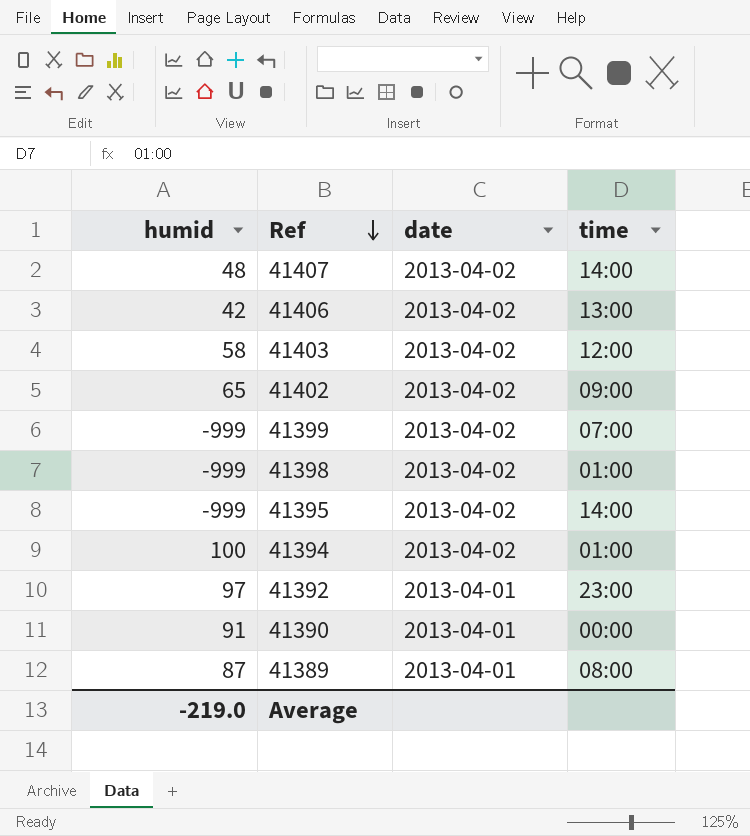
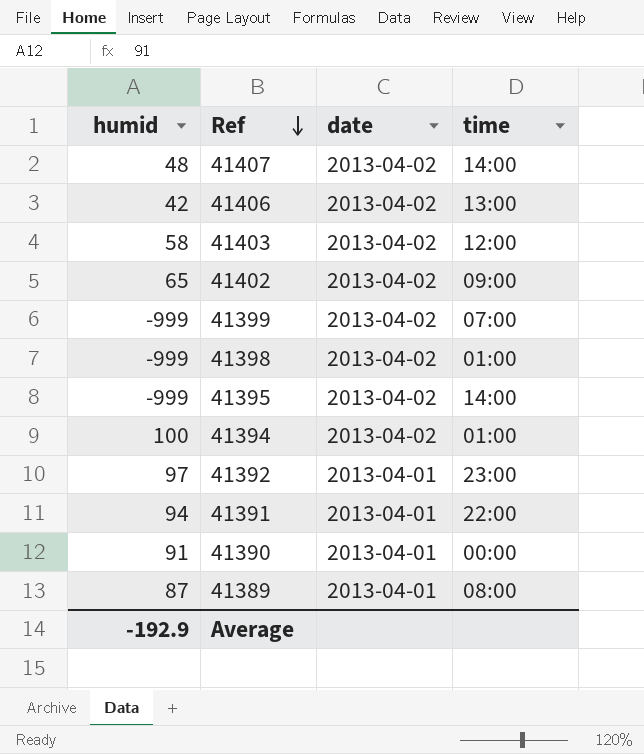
row 41391: none -> 94 | 2013-04-01 | 22:00
Average | humid: -219.0 -> -192.9

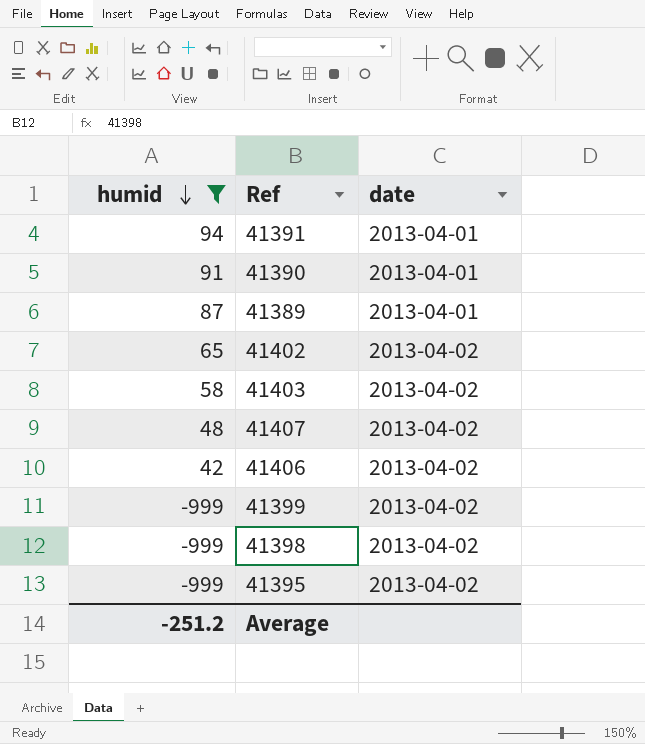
filter: none -> humid <= 94
row order: Ref descending -> humid descending
column time | position: 4 -> none
Average | humid: -192.9 -> -251.2

